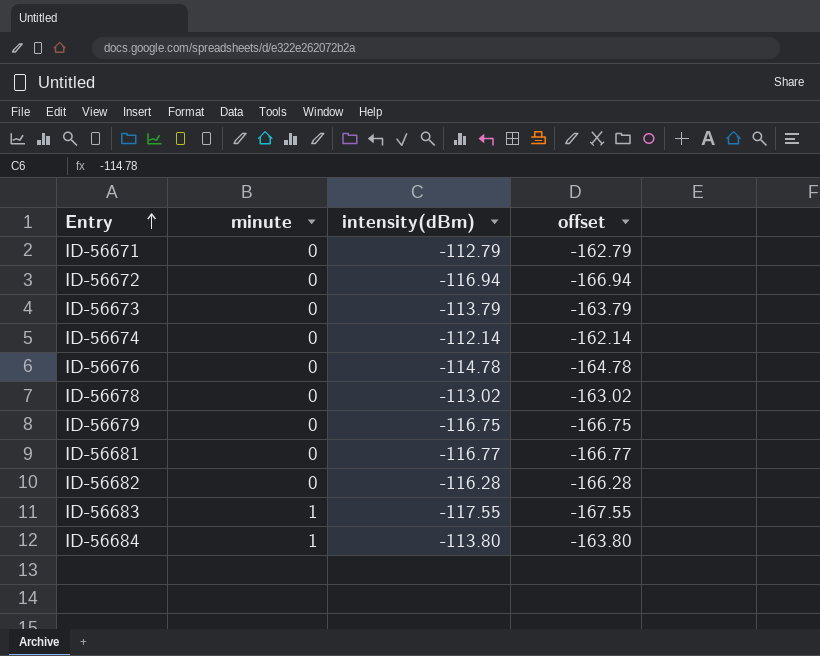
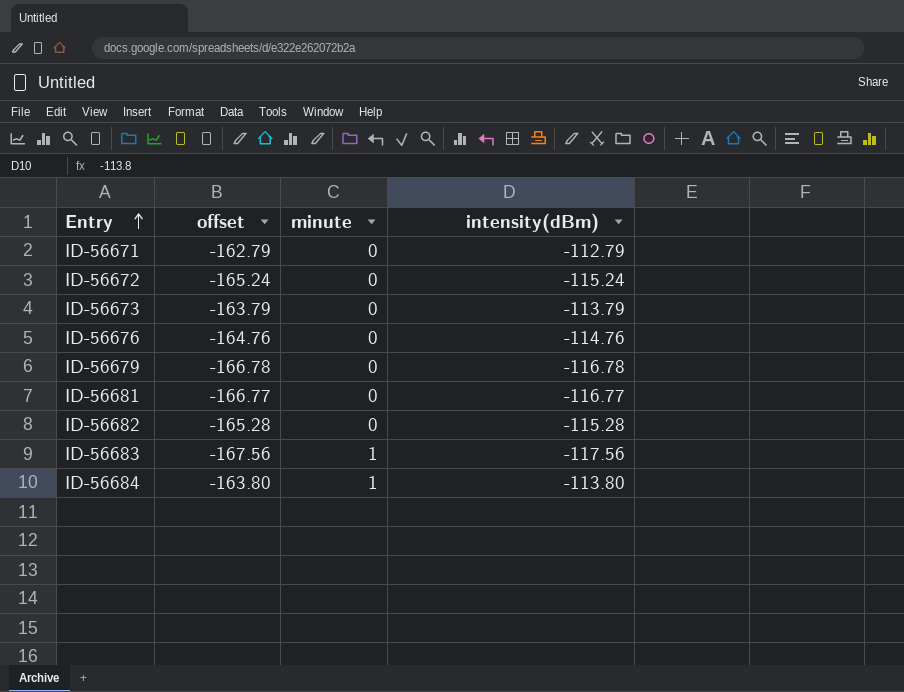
column offset | position: 4 -> 2
row ID-56674: 0 | -112.14 | -162.14 -> none
row ID-56678: 0 | -113.02 | -163.02 -> none
ID-56672 | offset: -166.94 -> -165.24
ID-56672 | intensity(dBm): -116.94 -> -115.24
ID-56676 | offset: -164.78 -> -164.76
ID-56676 | intensity(dBm): -114.78 -> -114.76
ID-56679 | offset: -166.75 -> -166.78
ID-56679 | intensity(dBm): -116.75 -> -116.78
ID-56682 | offset: -166.28 -> -165.28
ID-56682 | intensity(dBm): -116.28 -> -115.28
ID-56683 | offset: -167.55 -> -167.56
ID-56683 | intensity(dBm): -117.55 -> -117.56

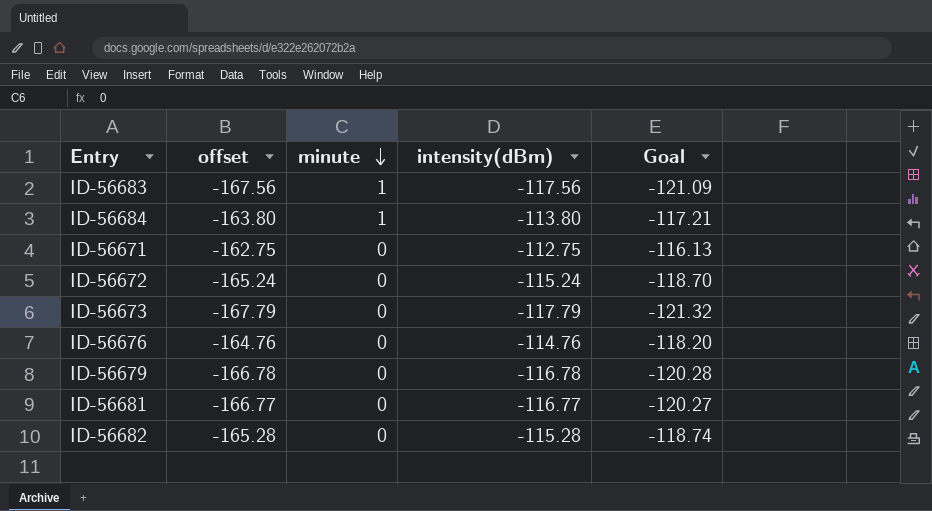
row order: Entry ascending -> minute descending
column Goal | formula: none -> [intensity(dBm)] * 1.03
ID-56671 | offset: -162.79 -> -162.75
ID-56671 | intensity(dBm): -112.79 -> -112.75
ID-56673 | offset: -163.79 -> -167.79
ID-56673 | intensity(dBm): -113.79 -> -117.79

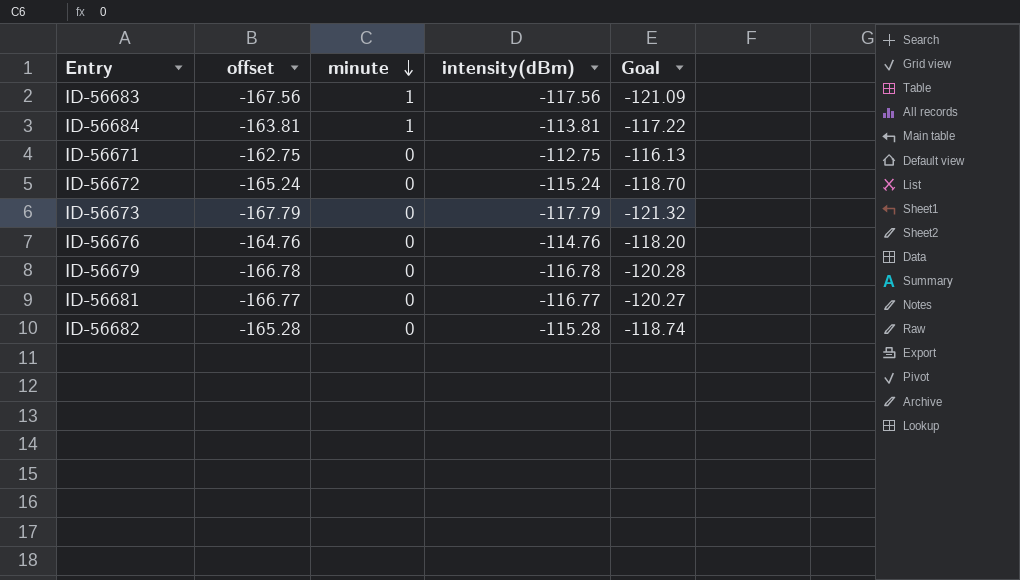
ID-56684 | offset: -163.80 -> -163.81
ID-56684 | intensity(dBm): -113.80 -> -113.81
ID-56684 | Goal: -117.21 -> -117.22

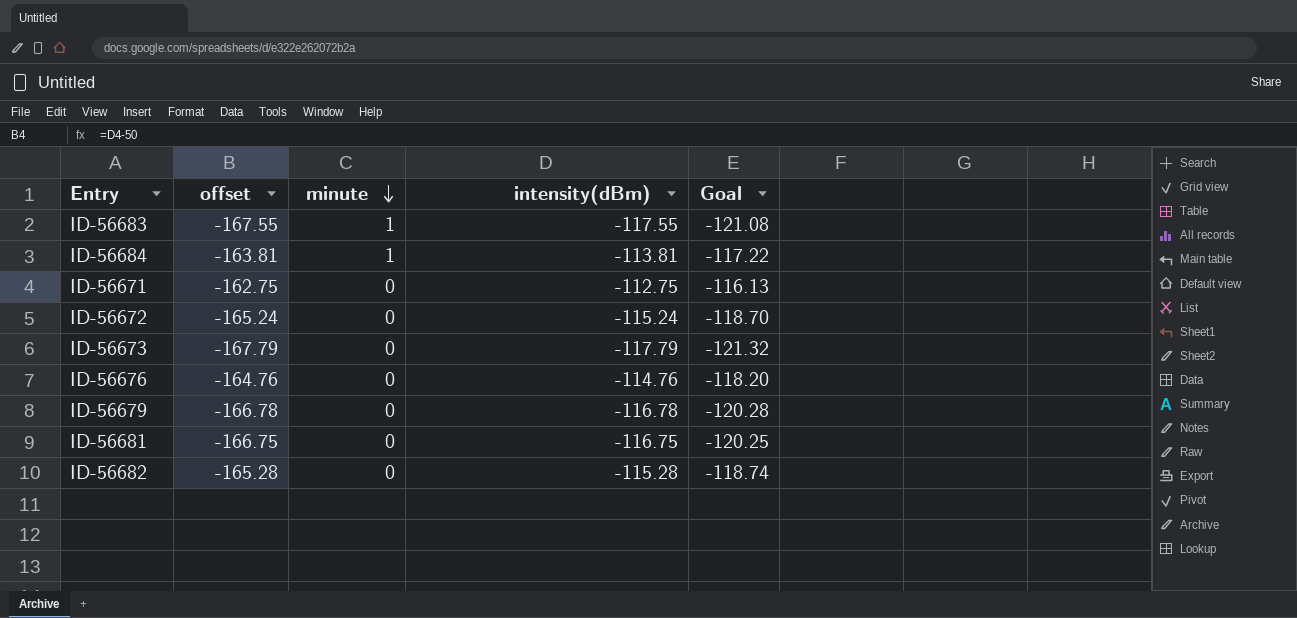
ID-56683 | offset: -167.56 -> -167.55
ID-56683 | intensity(dBm): -117.56 -> -117.55
ID-56683 | Goal: -121.09 -> -121.08
ID-56681 | offset: -166.77 -> -166.75
ID-56681 | intensity(dBm): -116.77 -> -116.75
ID-56681 | Goal: -120.27 -> -120.25

